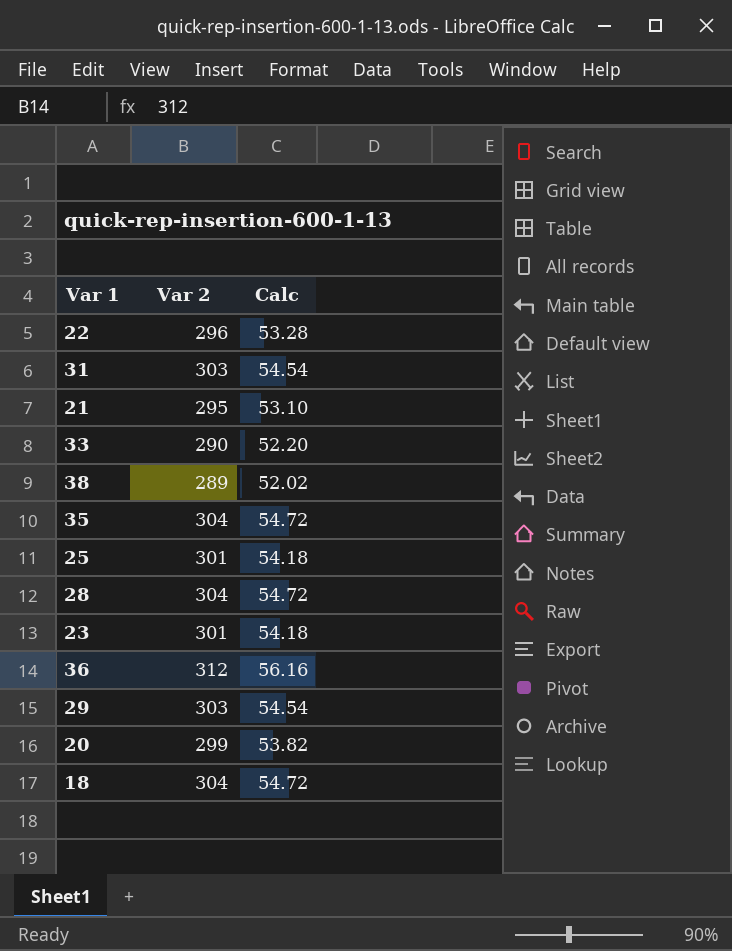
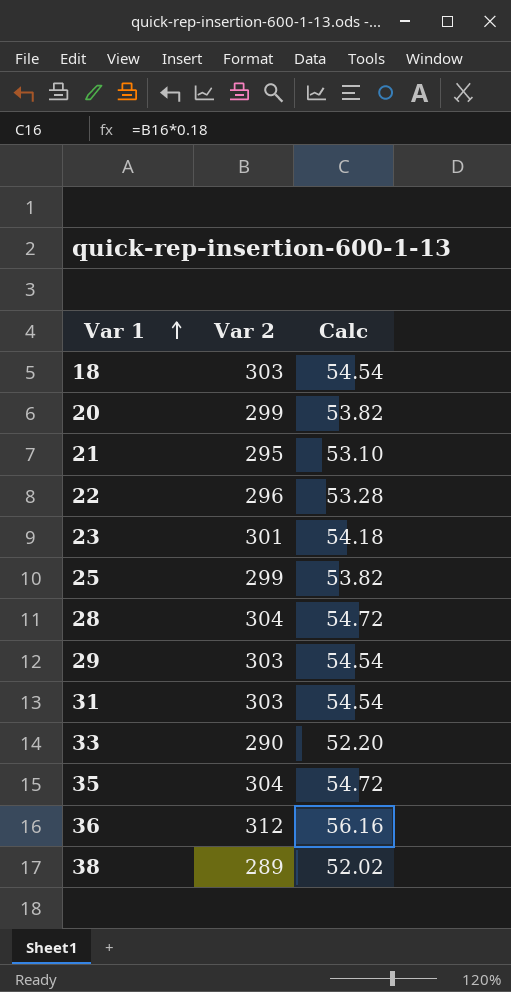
row order: none -> Var 1 ascending
18 | Var 2: 304 -> 303
18 | Calc: 54.72 -> 54.54
25 | Var 2: 301 -> 299
25 | Calc: 54.18 -> 53.82

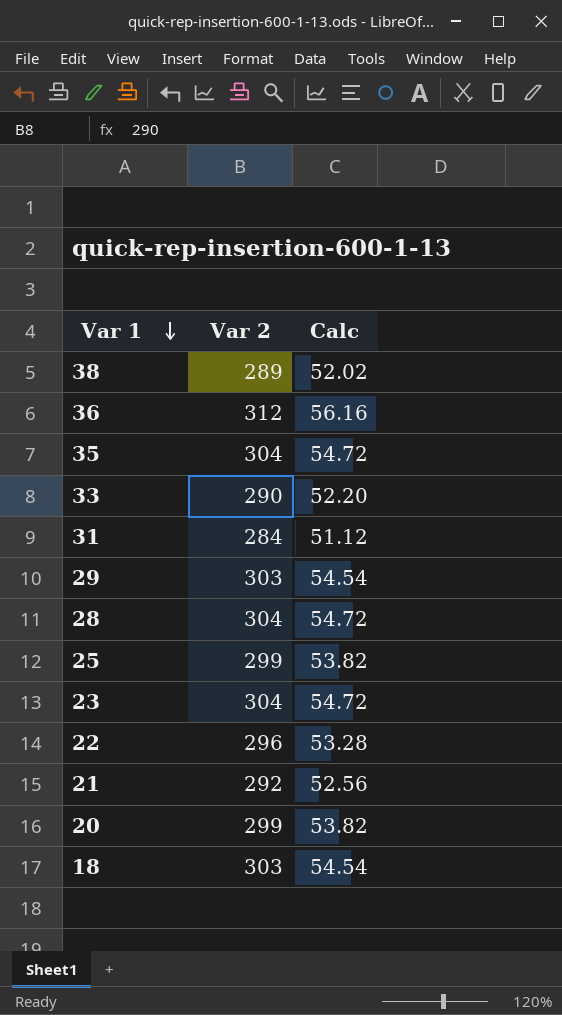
row order: Var 1 ascending -> Var 1 descending
31 | Var 2: 303 -> 284
31 | Calc: 54.54 -> 51.12
23 | Var 2: 301 -> 304
23 | Calc: 54.18 -> 54.72
21 | Var 2: 295 -> 292
21 | Calc: 53.10 -> 52.56

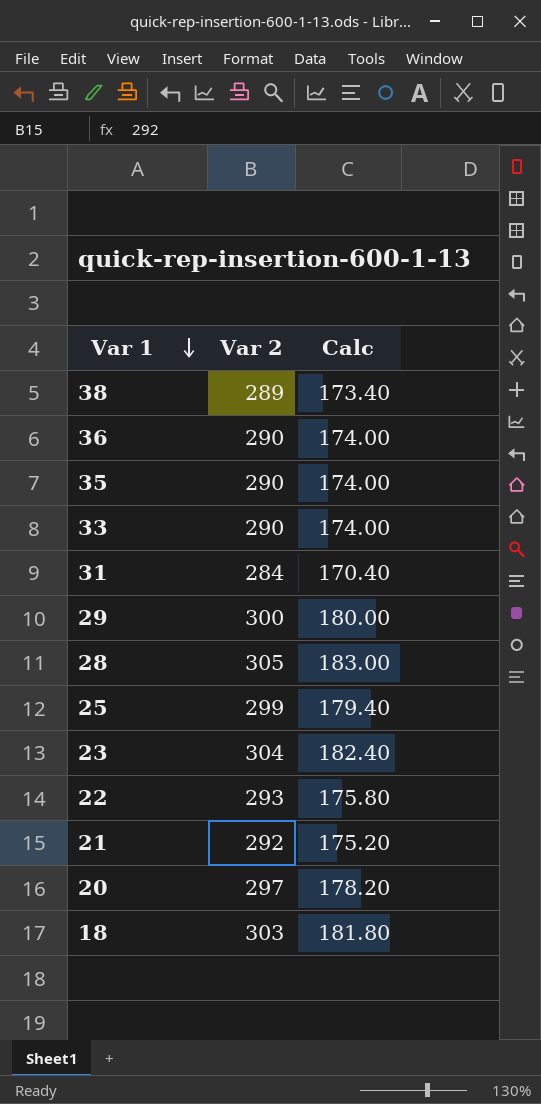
column Calc | formula: [Var 2] * 0.18 -> [Var 2] * 0.6
36 | Var 2: 312 -> 290
35 | Var 2: 304 -> 290
29 | Var 2: 303 -> 300
28 | Var 2: 304 -> 305
22 | Var 2: 296 -> 293
20 | Var 2: 299 -> 297

